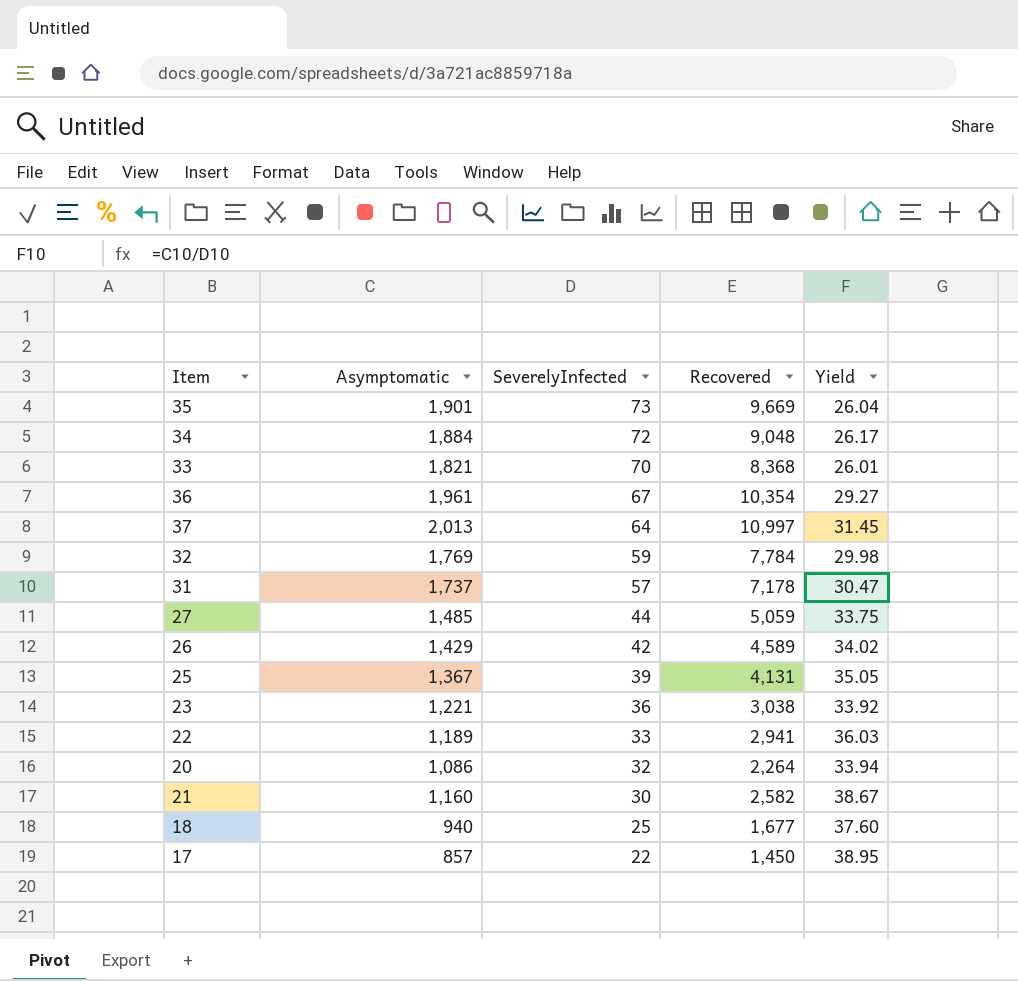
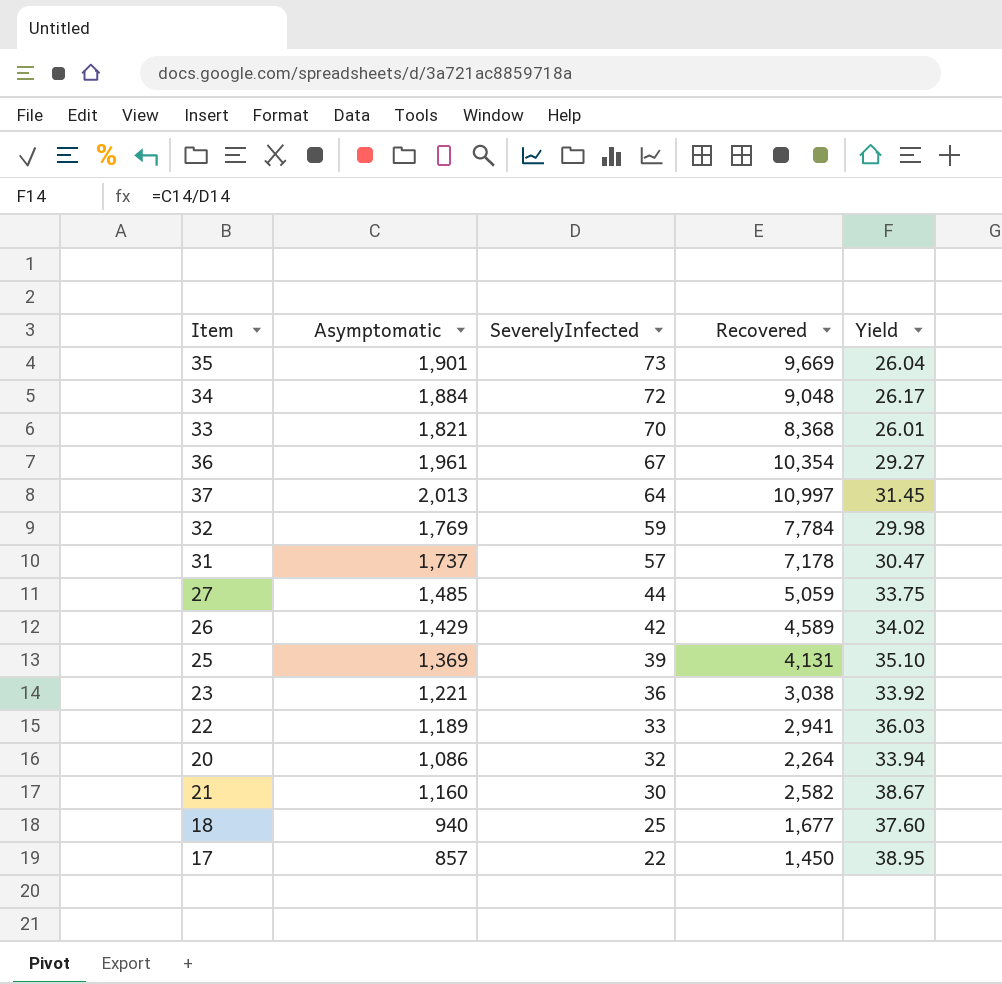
25 | Asymptomatic: 1,367 -> 1,369
25 | Yield: 35.05 -> 35.10

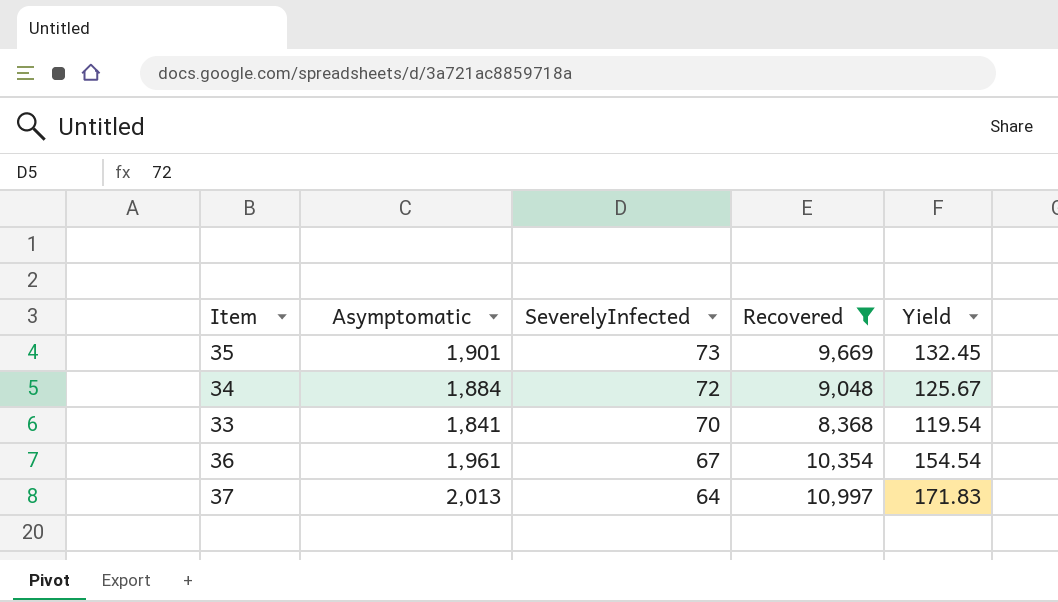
filter: none -> Recovered >= 8,368
column Yield | formula: [Asymptomatic] / [SeverelyInfected] -> [Recovered] / [SeverelyInfected]
33 | Asymptomatic: 1,821 -> 1,841

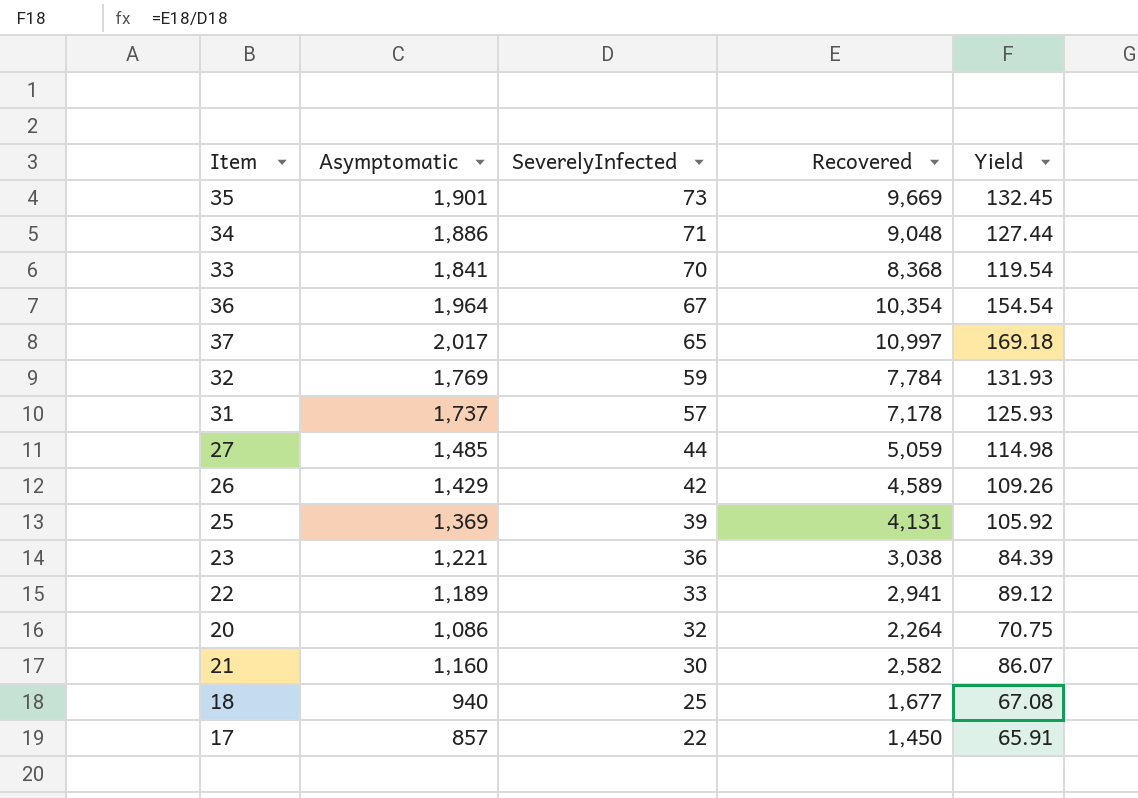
filter: Recovered >= 8,368 -> none
34 | Asymptomatic: 1,884 -> 1,886
34 | SeverelyInfected: 72 -> 71
34 | Yield: 125.67 -> 127.44
36 | Asymptomatic: 1,961 -> 1,964
37 | Asymptomatic: 2,013 -> 2,017
37 | SeverelyInfected: 64 -> 65
37 | Yield: 171.83 -> 169.18

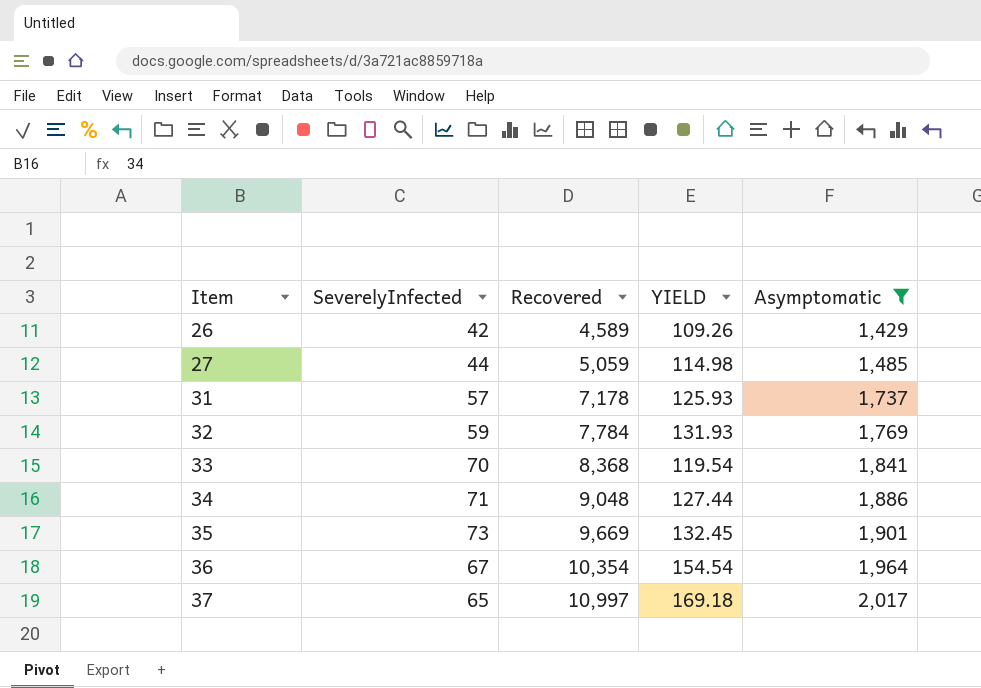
filter: none -> Asymptomatic >= 1,429
row order: SeverelyInfected descending -> Item ascending
column name: Yield -> YIELD
column Asymptomatic | position: 2 -> 5

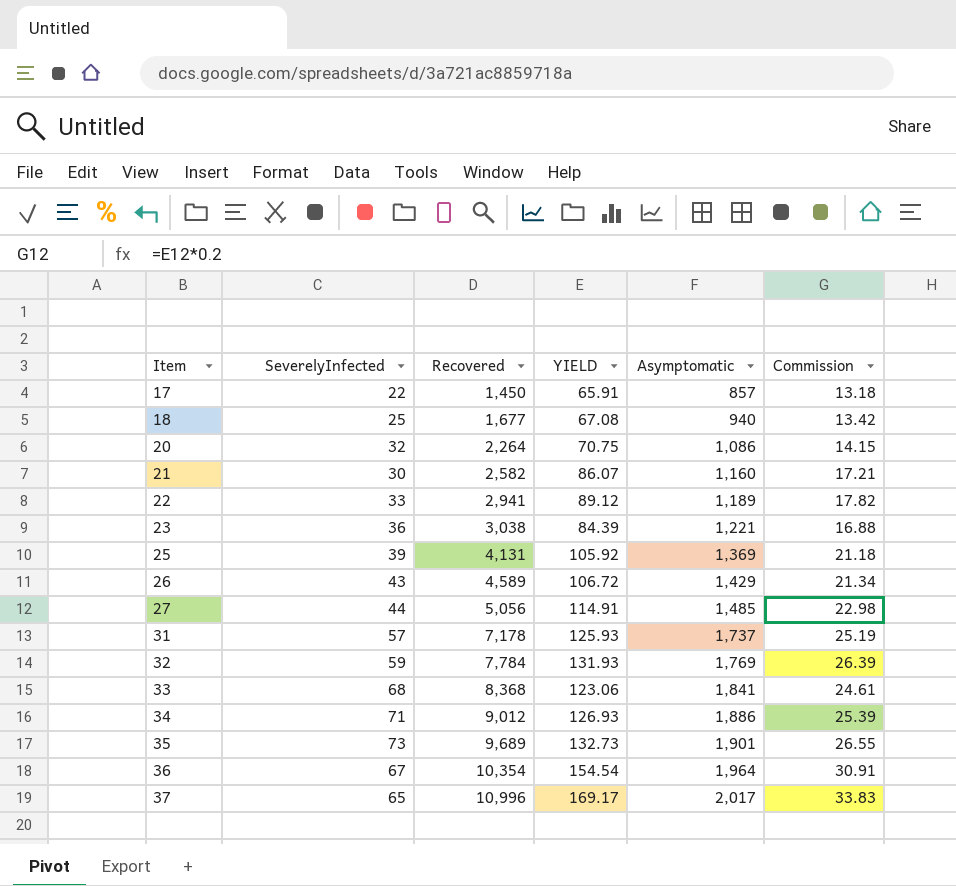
filter: Asymptomatic >= 1,429 -> none
column Commission | formula: none -> [YIELD] * 0.2
26 | SeverelyInfected: 42 -> 43
26 | YIELD: 109.26 -> 106.72
27 | Recovered: 5,059 -> 5,056
27 | YIELD: 114.98 -> 114.91
33 | SeverelyInfected: 70 -> 68
33 | YIELD: 119.54 -> 123.06
34 | Recovered: 9,048 -> 9,012
34 | YIELD: 127.44 -> 126.93
35 | Recovered: 9,669 -> 9,689
35 | YIELD: 132.45 -> 132.73
37 | Recovered: 10,997 -> 10,996
37 | YIELD: 169.18 -> 169.17

